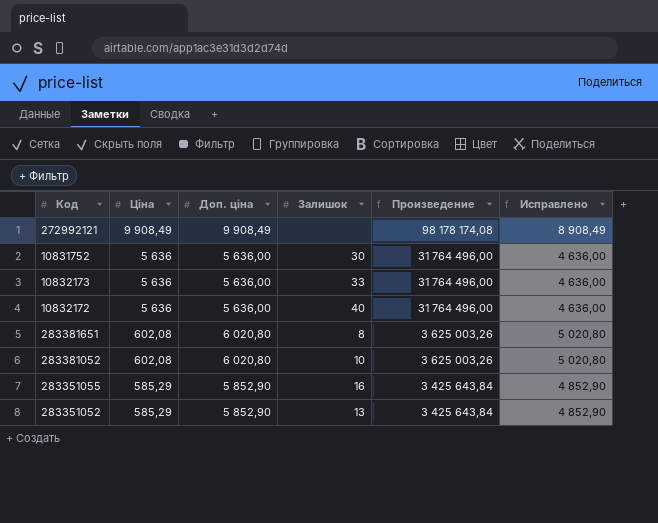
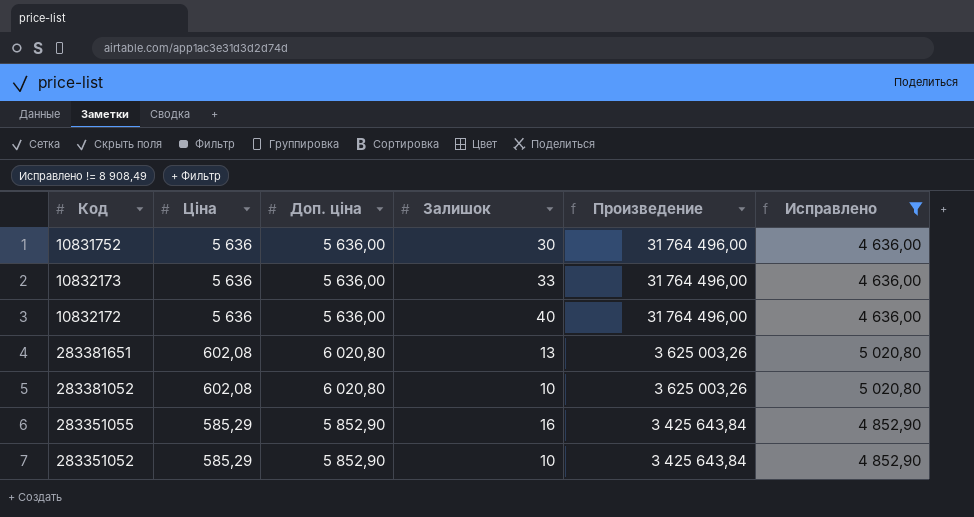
filter: none -> Исправлено != 8 908,49
283381651 | Залишок: 8 -> 13
283351052 | Залишок: 13 -> 10

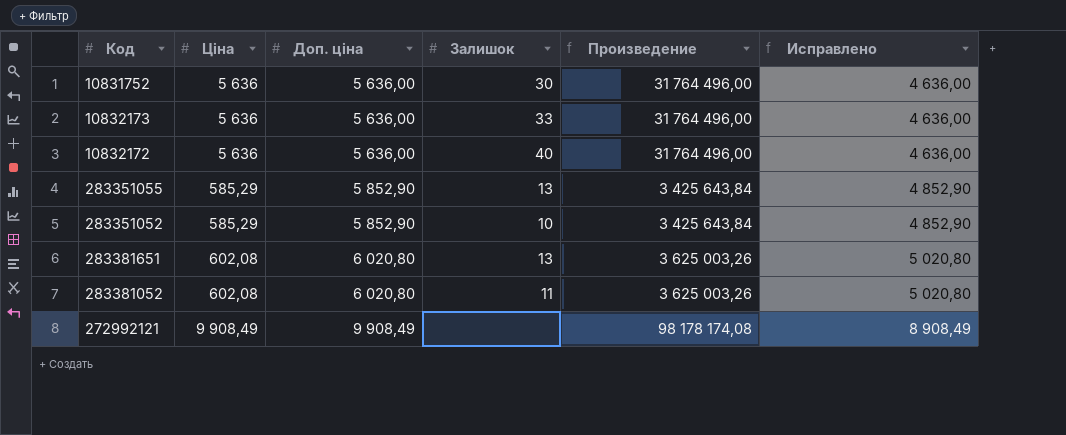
filter: Исправлено != 8 908,49 -> none
row order: Ціна descending -> Доп. ціна ascending
283351055 | Залишок: 16 -> 13
283381052 | Залишок: 10 -> 11

